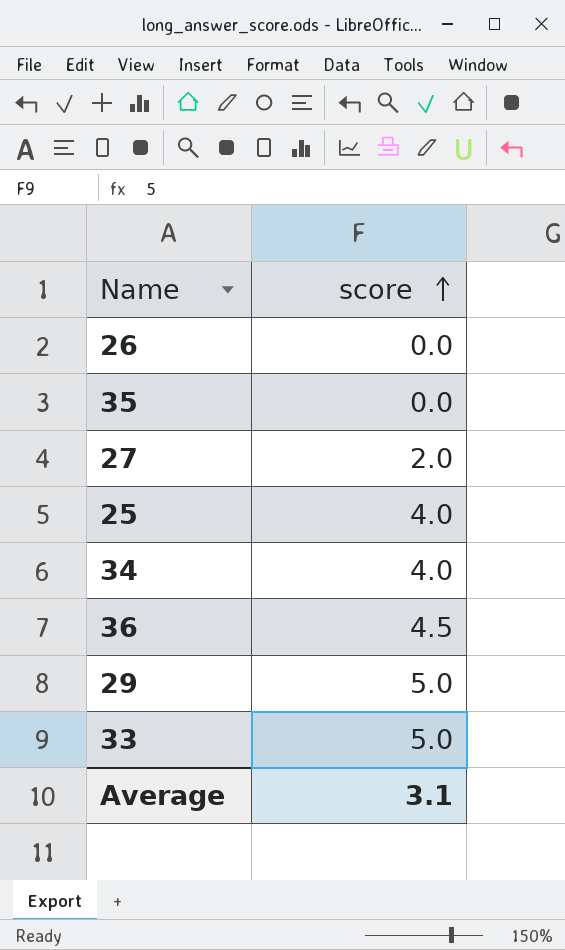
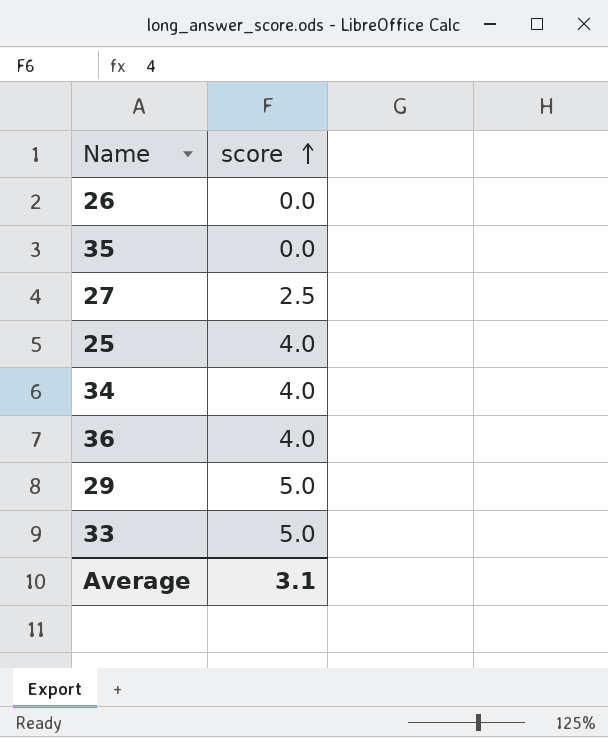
27 | score: 2.0 -> 2.5
36 | score: 4.5 -> 4.0

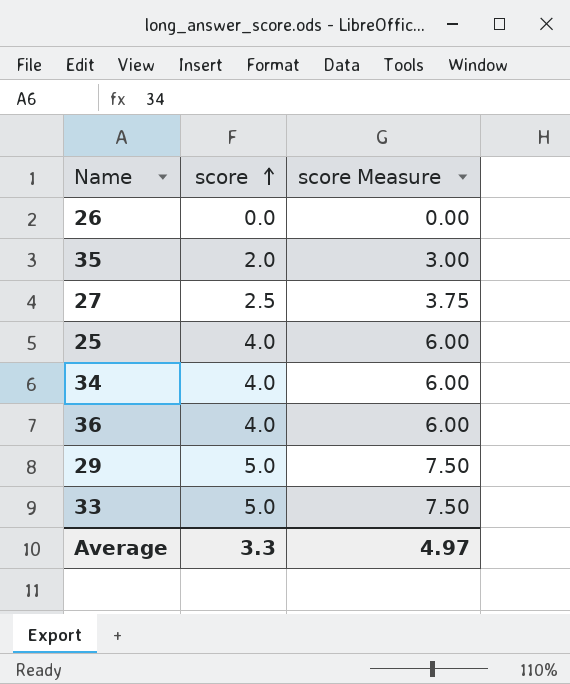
column score Measure | formula: none -> [score] * 1.5
35 | score: 0.0 -> 2.0
Average | score: 3.1 -> 3.3

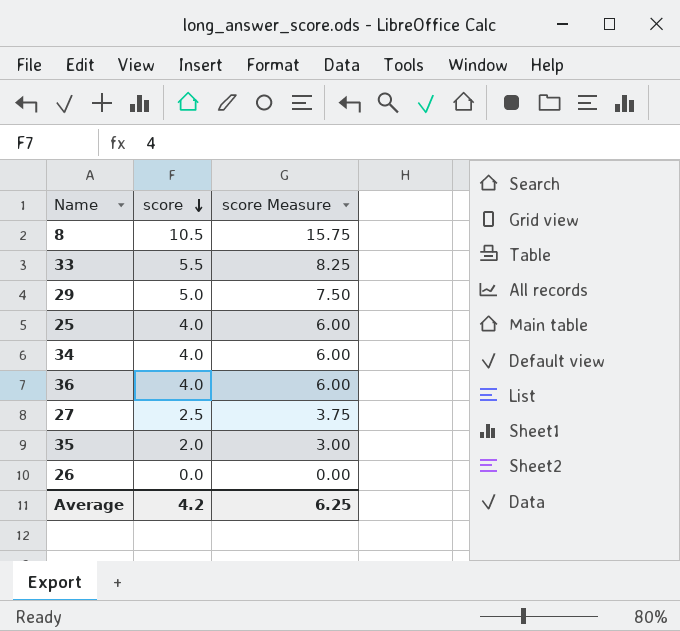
row order: score ascending -> score descending
row 8: none -> 10.5 | 15.75
33 | score: 5.0 -> 5.5
33 | score Measure: 7.50 -> 8.25
Average | score: 3.3 -> 4.2
Average | score Measure: 4.97 -> 6.25

